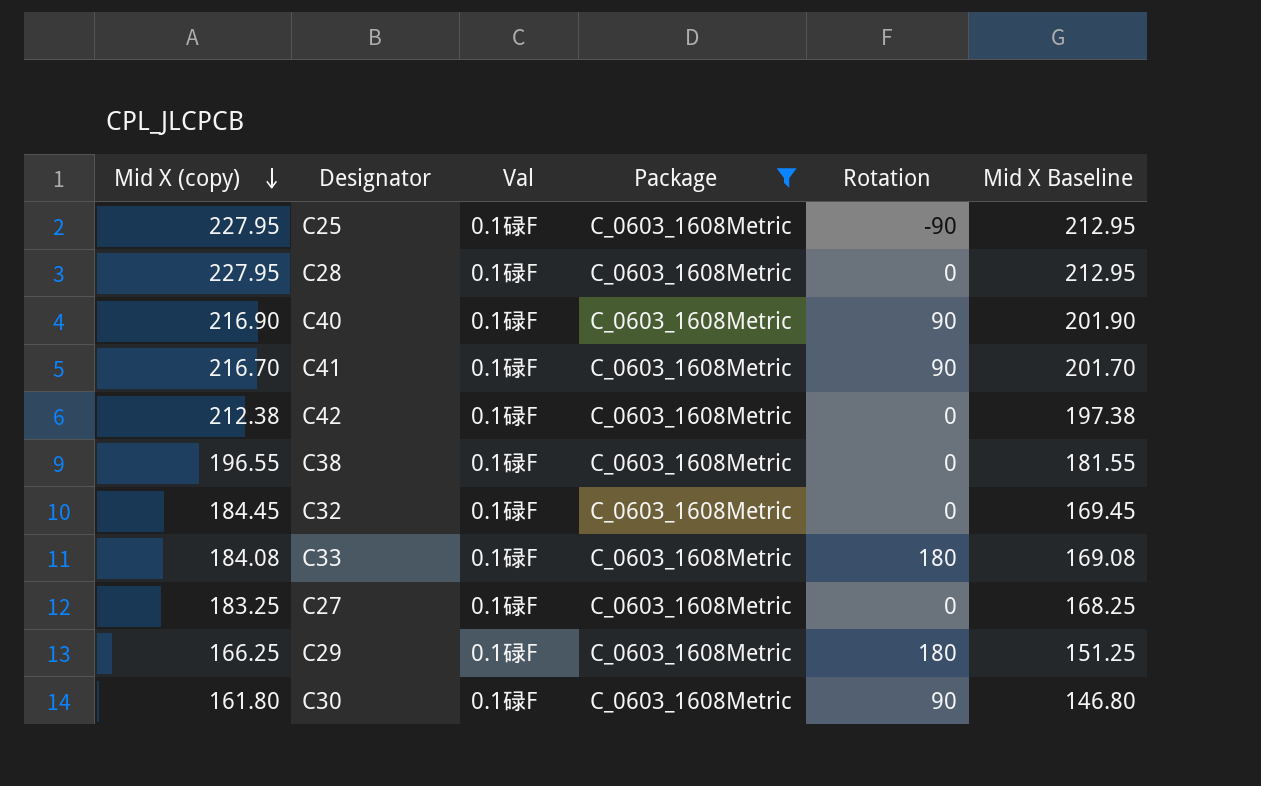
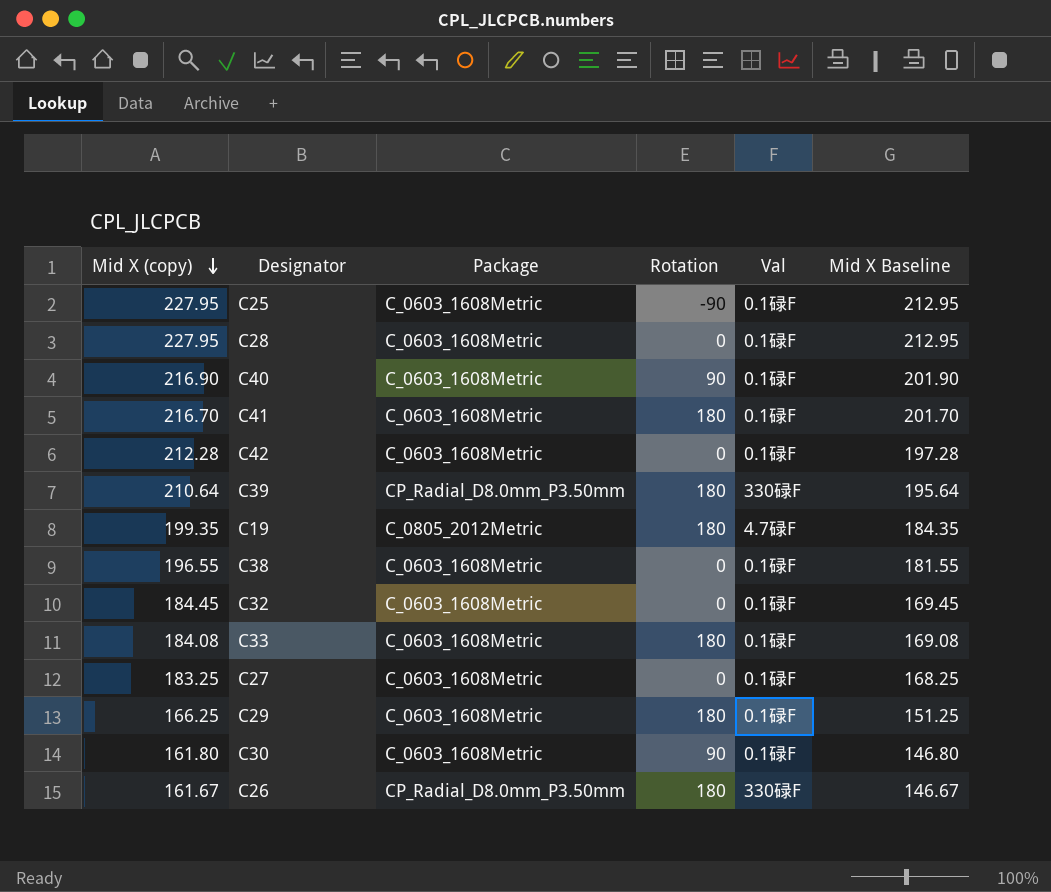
filter: Package = C_0603_1608Metric -> none
column Val | position: 3 -> 5
C41 | Rotation: 90 -> 180
C42 | Mid X (copy): 212.38 -> 212.28
C42 | Mid X Baseline: 197.38 -> 197.28

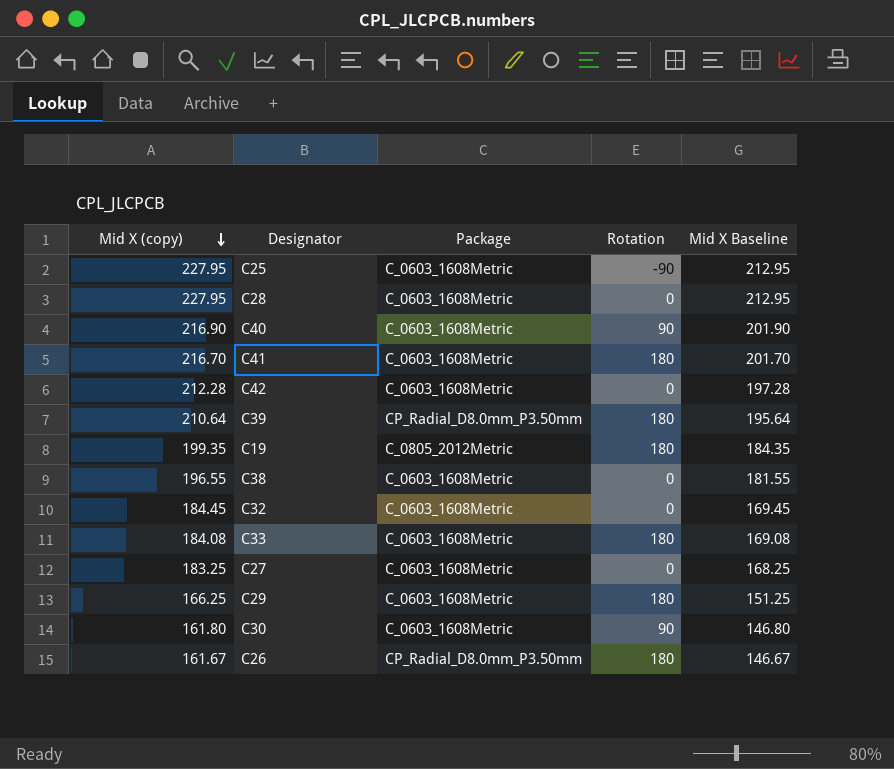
column Val | position: 5 -> none

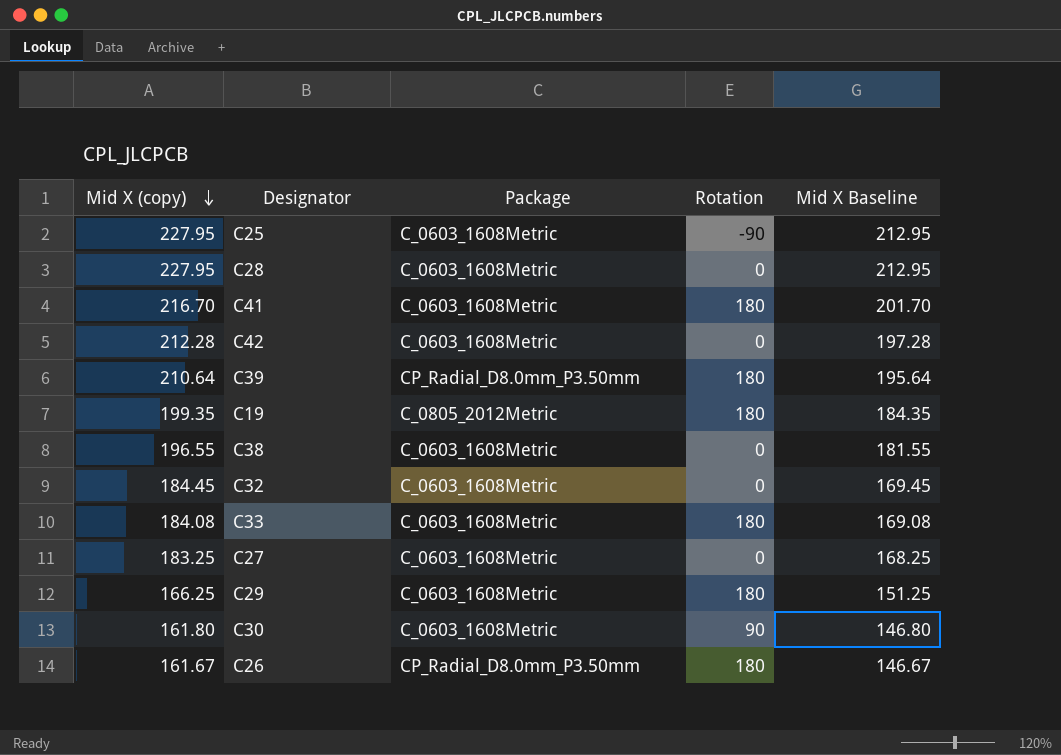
row C40: 216.90 | C_0603_1608Metric | 90 | 201.90 -> none

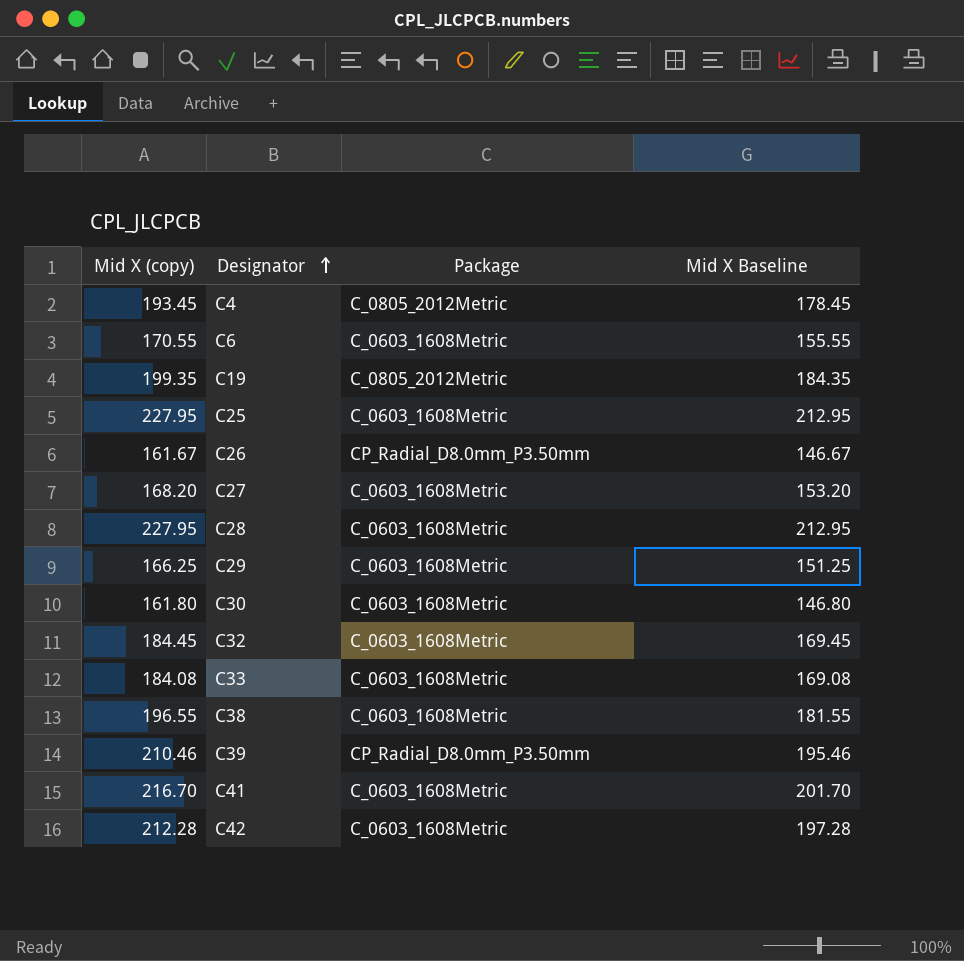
row order: Mid X (copy) descending -> Designator ascending
column Rotation | position: 4 -> none
row C4: none -> 193.45 | C_0805_2012Metric | 178.45
row C6: none -> 170.55 | C_0603_1608Metric | 155.55
C27 | Mid X (copy): 183.25 -> 168.20
C27 | Mid X Baseline: 168.25 -> 153.20
C39 | Mid X (copy): 210.64 -> 210.46
C39 | Mid X Baseline: 195.64 -> 195.46

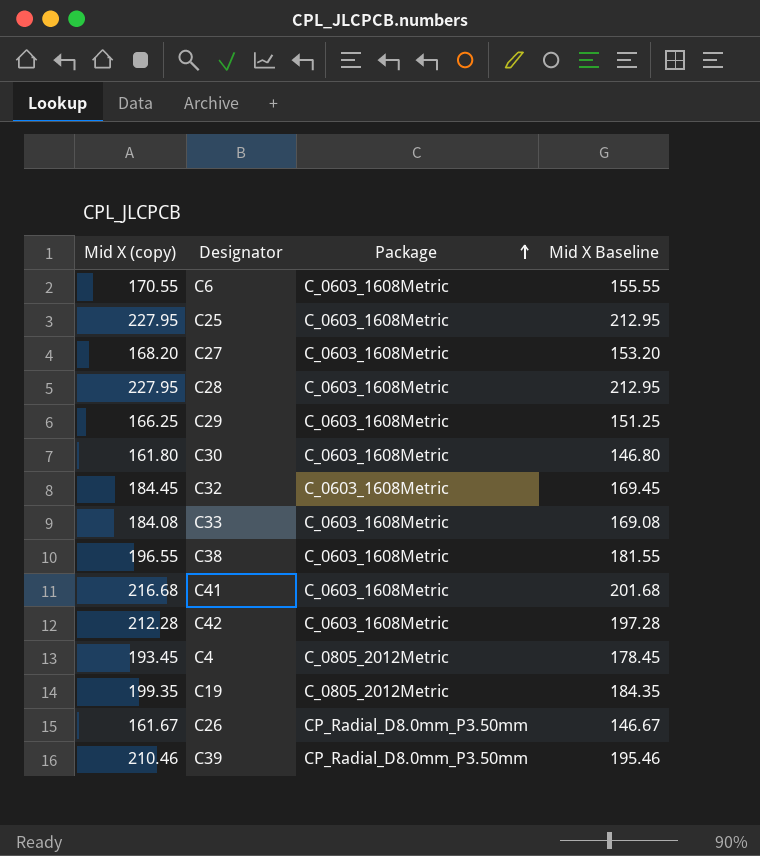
row order: Designator ascending -> Package ascending
C41 | Mid X (copy): 216.70 -> 216.68
C41 | Mid X Baseline: 201.70 -> 201.68

